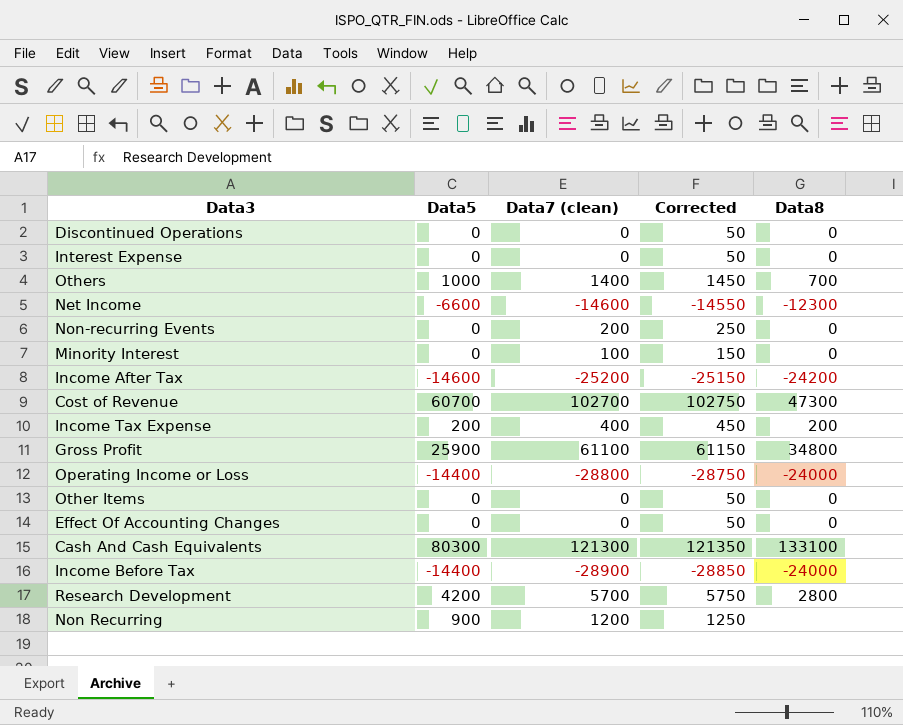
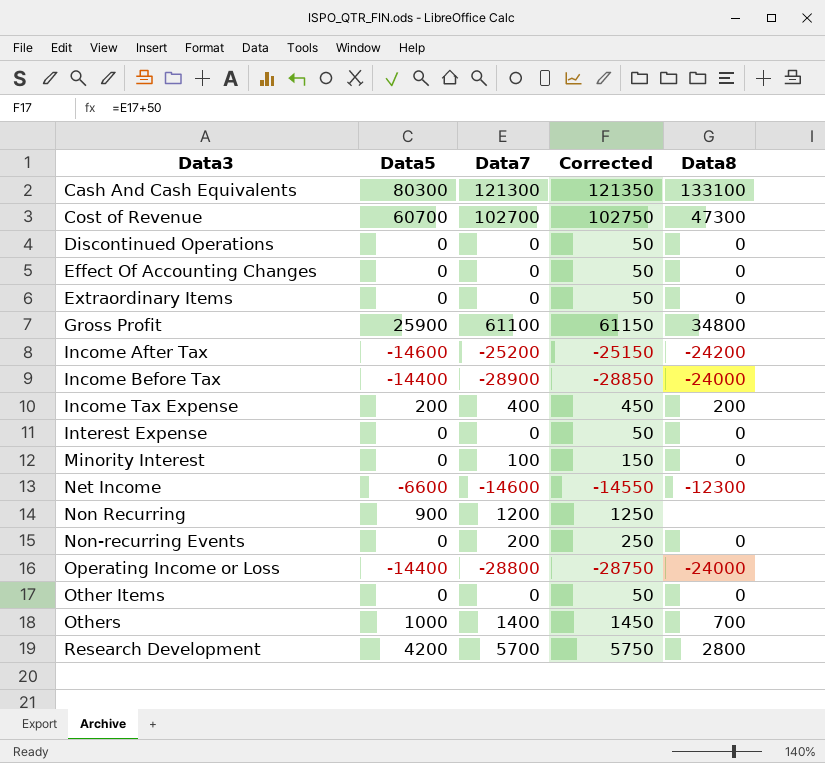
row order: none -> Data3 ascending
column name: Data7 (clean) -> Data7
row Extraordinary Items: none -> 0 | 0 | 50 | 0

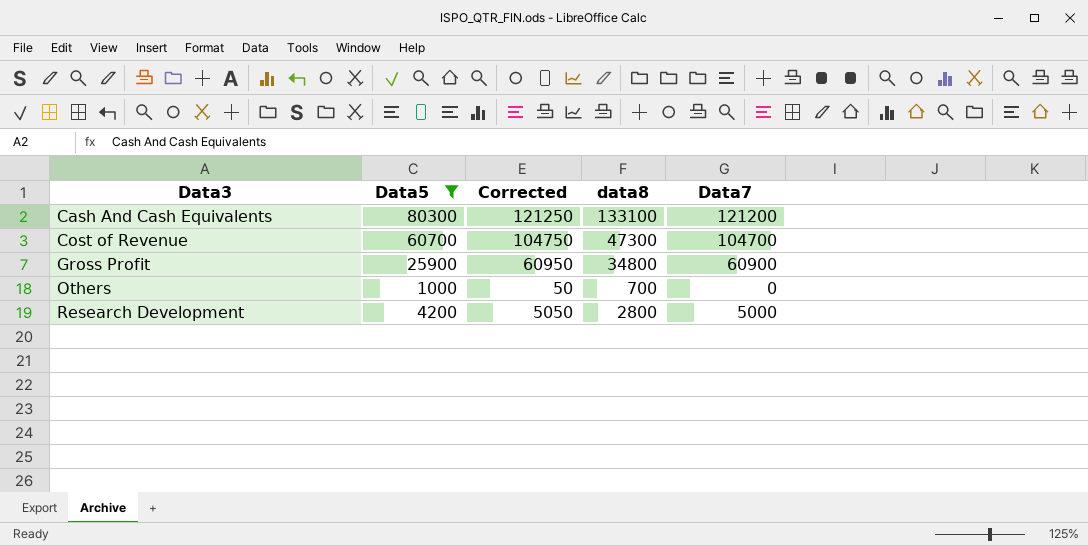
filter: none -> Data5 >= 1000
column name: Data8 -> data8
column Data7 | position: 3 -> 5
Cash And Cash Equivalents | Corrected: 121350 -> 121250
Cash And Cash Equivalents | Data7: 121300 -> 121200
Cost of Revenue | Corrected: 102750 -> 104750
Cost of Revenue | Data7: 102700 -> 104700
Gross Profit | Corrected: 61150 -> 60950
Gross Profit | Data7: 61100 -> 60900
Others | Corrected: 1450 -> 50
Others | Data7: 1400 -> 0
Research Development | Corrected: 5750 -> 5050
Research Development | Data7: 5700 -> 5000

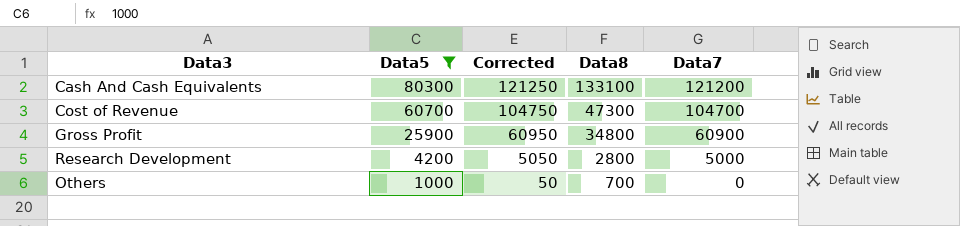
row order: Data3 ascending -> Data5 descending
column name: data8 -> Data8

